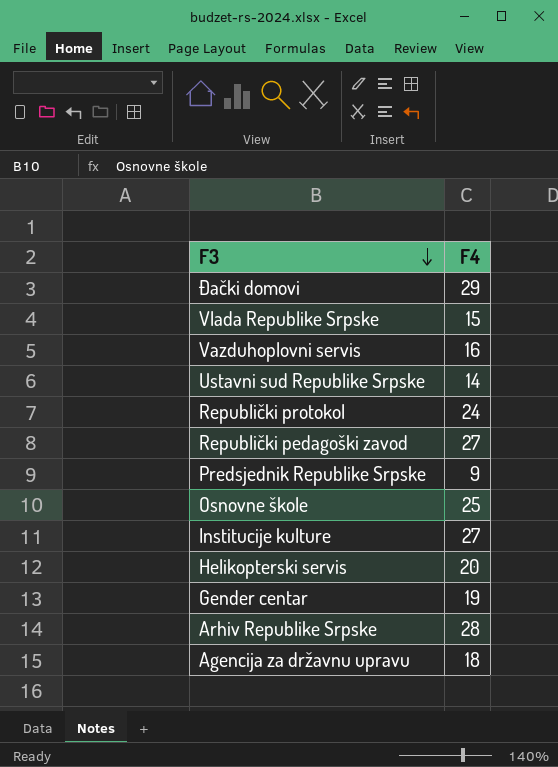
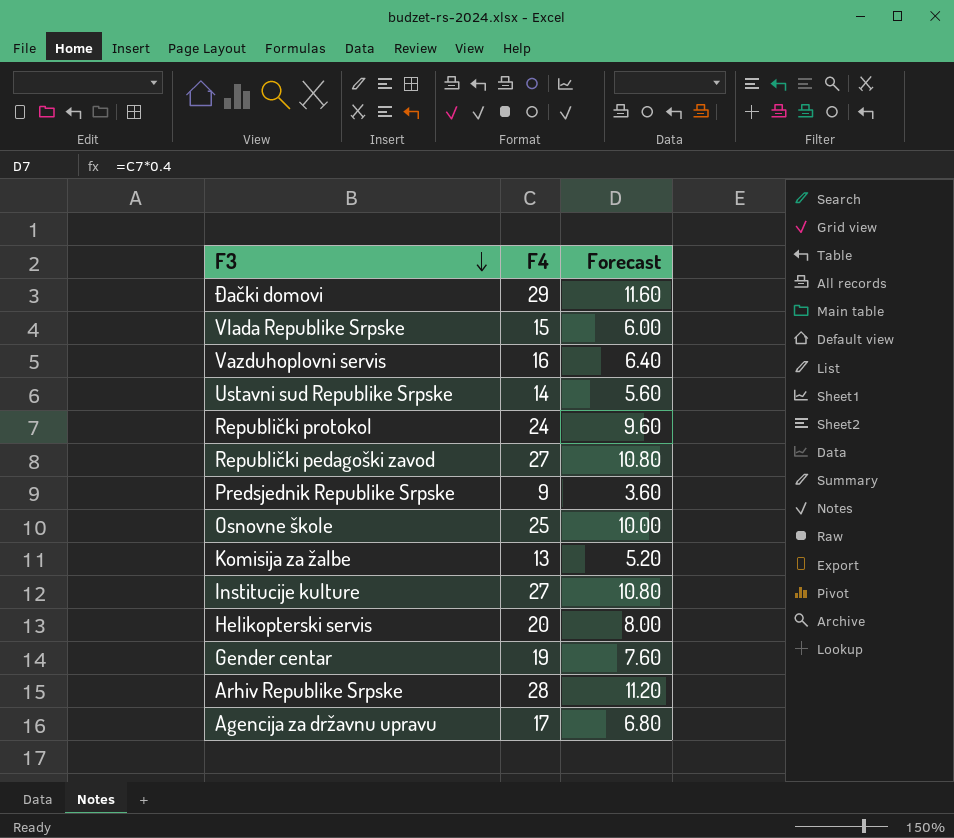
column Forecast | formula: none -> [F4] * 0.4
row Komisija za žalbe: none -> 13 | 5.20
Agencija za državnu upravu | F4: 18 -> 17

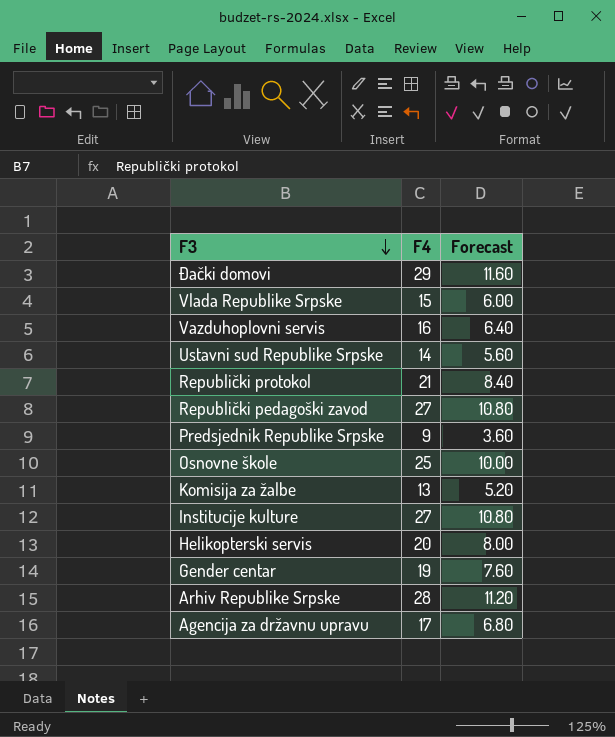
Republički protokol | F4: 24 -> 21
Republički protokol | Forecast: 9.60 -> 8.40

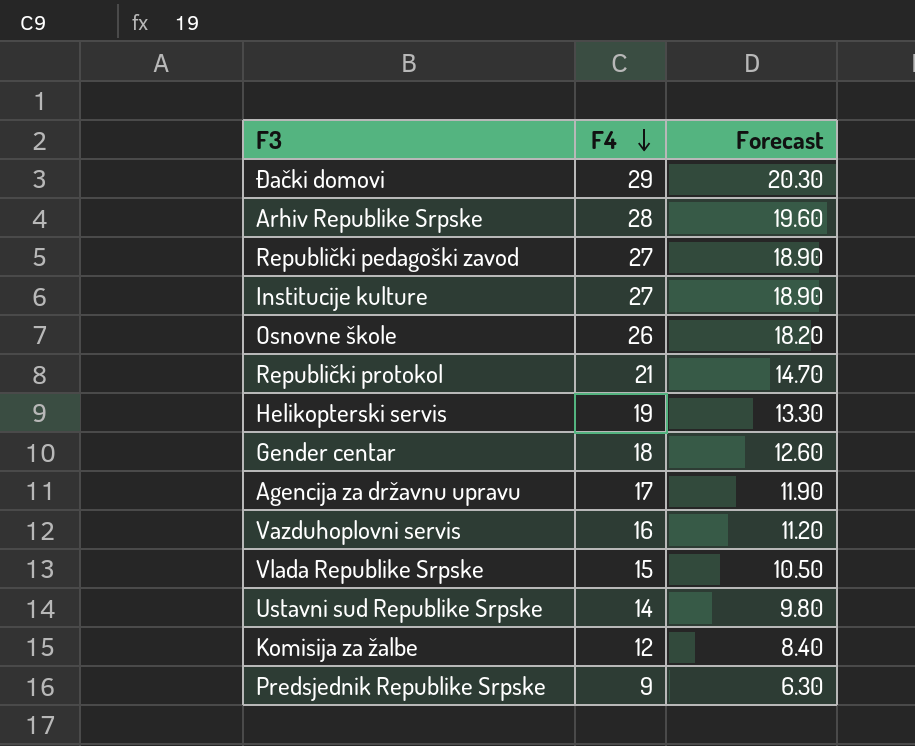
row order: F3 descending -> F4 descending
column Forecast | formula: [F4] * 0.4 -> [F4] * 0.7
Osnovne škole | F4: 25 -> 26
Helikopterski servis | F4: 20 -> 19
Gender centar | F4: 19 -> 18
Komisija za žalbe | F4: 13 -> 12

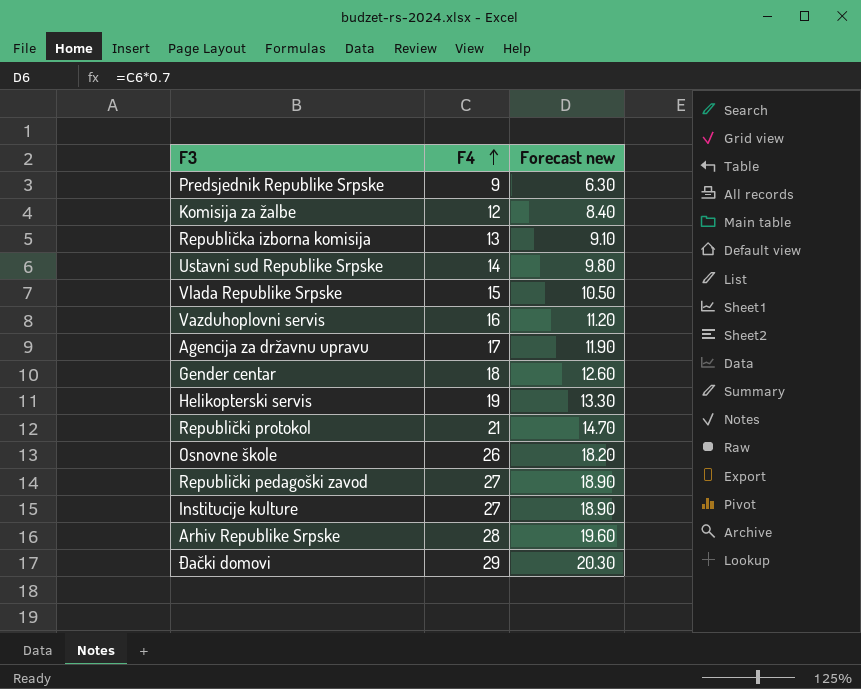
row order: F4 descending -> F4 ascending
column name: Forecast -> Forecast new
row Republička izborna komisija: none -> 13 | 9.10

